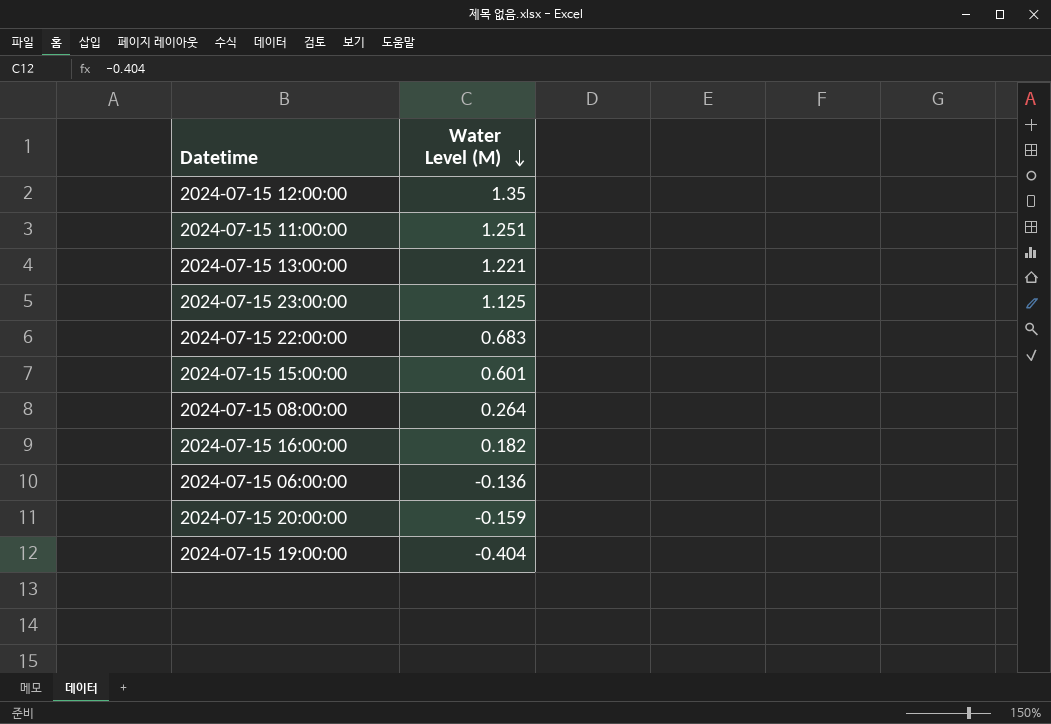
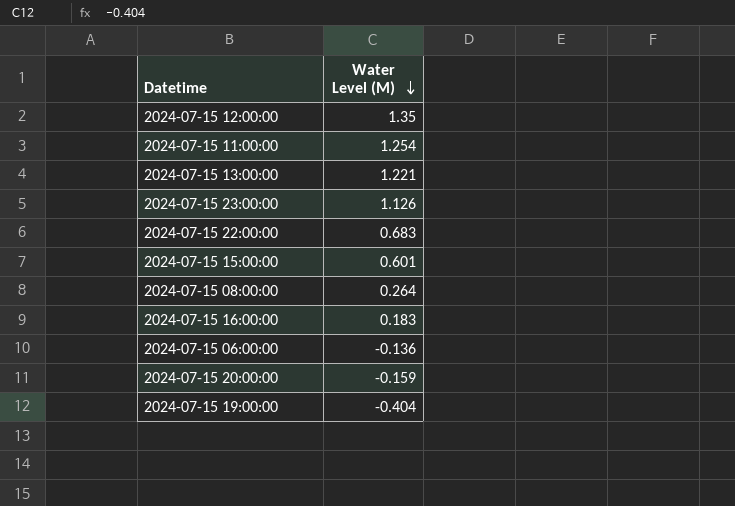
2024-07-15 11:00:00 | Water Level (M): 1.251 -> 1.254
2024-07-15 23:00:00 | Water Level (M): 1.125 -> 1.126
2024-07-15 16:00:00 | Water Level (M): 0.182 -> 0.183

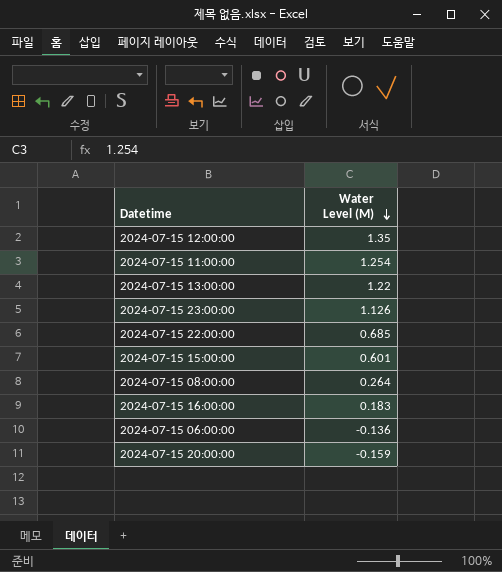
row 2024-07-15 19:00:00: -0.404 -> none
2024-07-15 13:00:00 | Water Level (M): 1.221 -> 1.22
2024-07-15 22:00:00 | Water Level (M): 0.683 -> 0.685

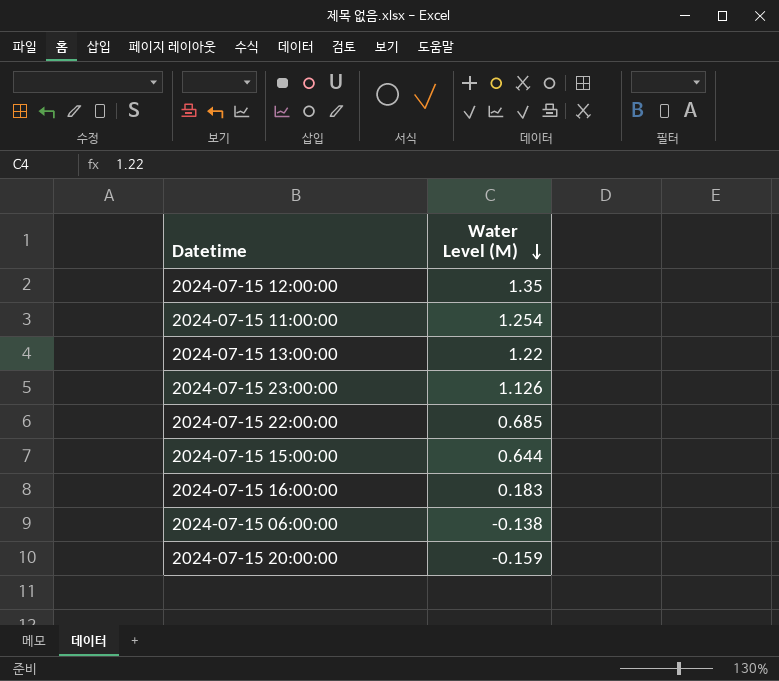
row 2024-07-15 08:00:00: 0.264 -> none
2024-07-15 15:00:00 | Water Level (M): 0.601 -> 0.644
2024-07-15 06:00:00 | Water Level (M): -0.136 -> -0.138

